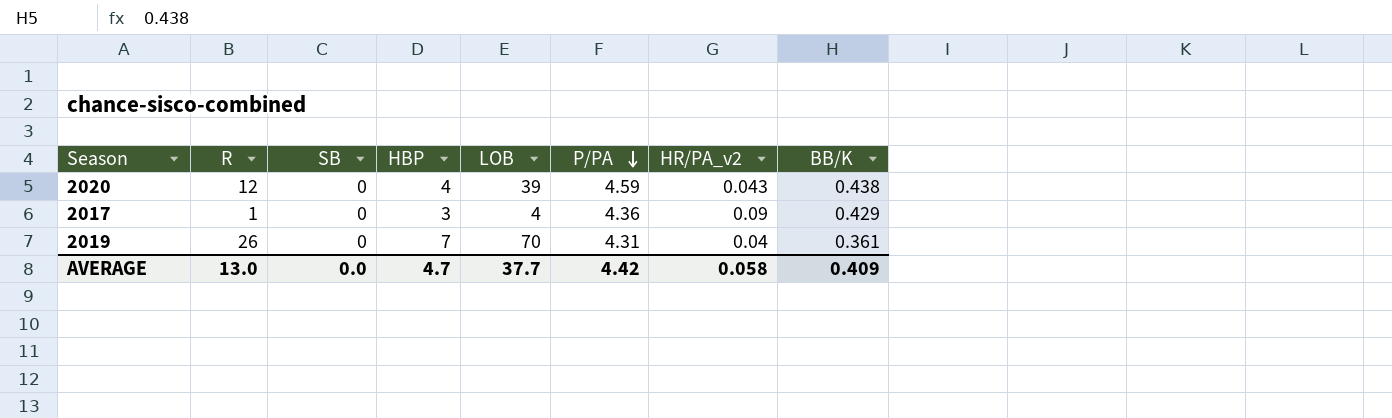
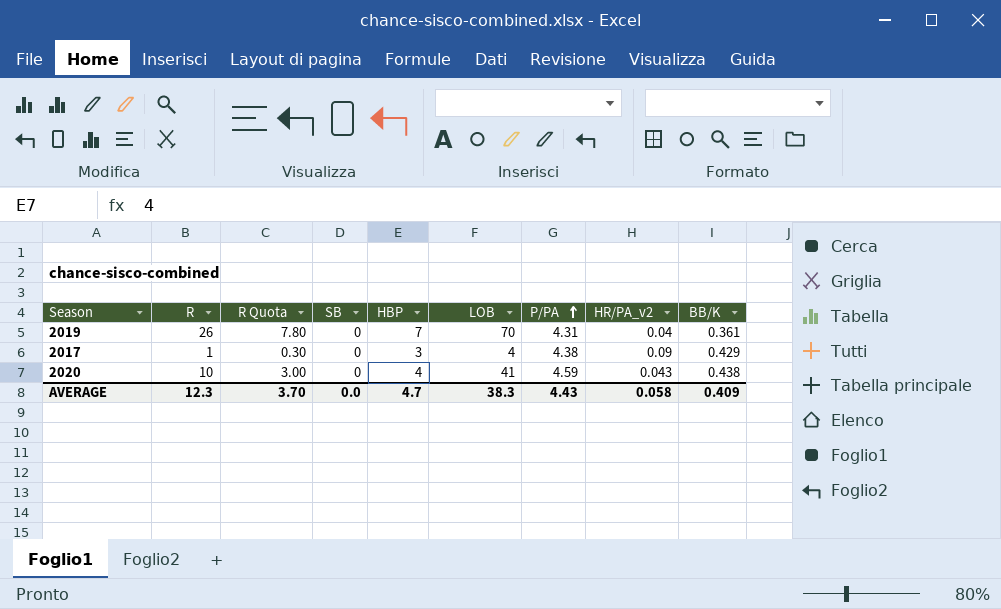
row order: P/PA descending -> P/PA ascending
column R Quota | formula: none -> [R] * 0.3
2017 | P/PA: 4.36 -> 4.38
2020 | R: 12 -> 10
2020 | LOB: 39 -> 41
AVERAGE | R: 13.0 -> 12.3
AVERAGE | LOB: 37.7 -> 38.3
AVERAGE | P/PA: 4.42 -> 4.43

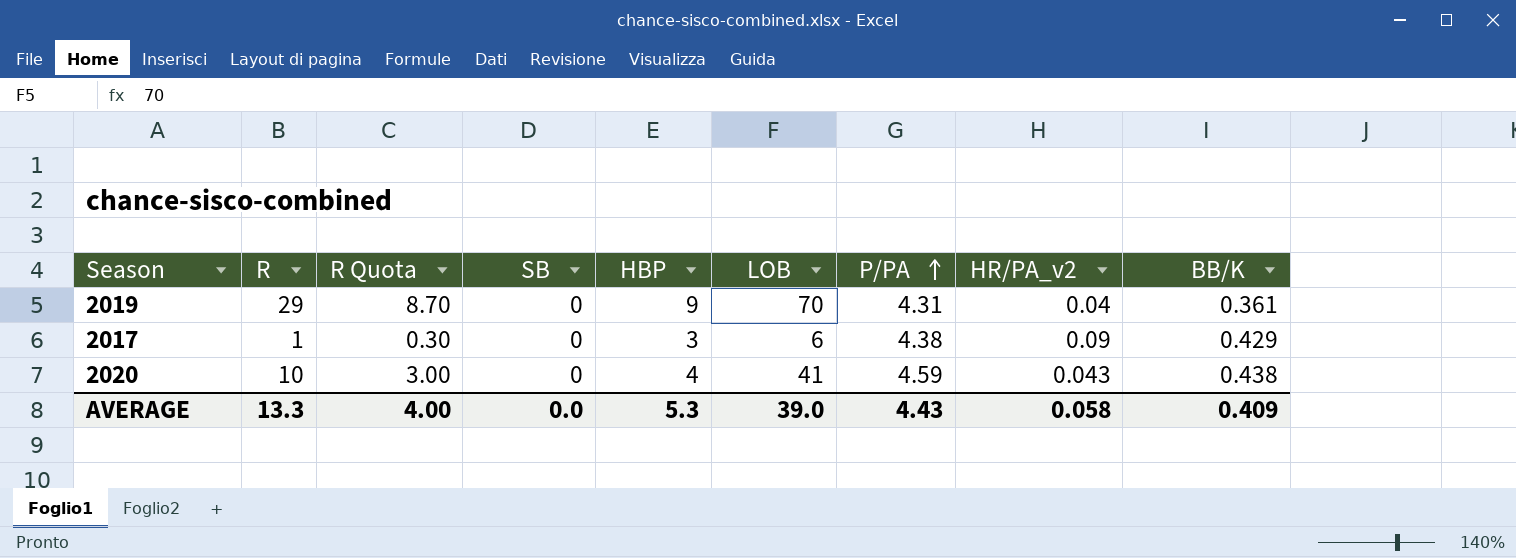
2019 | R: 26 -> 29
2019 | R Quota: 7.80 -> 8.70
2019 | HBP: 7 -> 9
2017 | LOB: 4 -> 6
AVERAGE | R: 12.3 -> 13.3
AVERAGE | R Quota: 3.70 -> 4.00
AVERAGE | HBP: 4.7 -> 5.3
AVERAGE | LOB: 38.3 -> 39.0

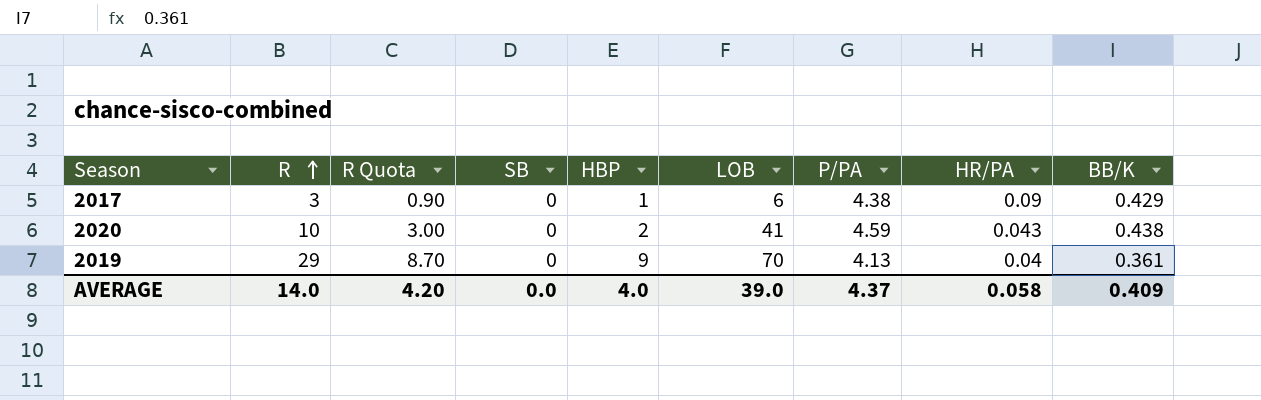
row order: P/PA ascending -> R ascending
column name: HR/PA_v2 -> HR/PA
2017 | R: 1 -> 3
2017 | R Quota: 0.30 -> 0.90
2017 | HBP: 3 -> 1
2020 | HBP: 4 -> 2
2019 | P/PA: 4.31 -> 4.13
AVERAGE | R: 13.3 -> 14.0
AVERAGE | R Quota: 4.00 -> 4.20
AVERAGE | HBP: 5.3 -> 4.0
AVERAGE | P/PA: 4.43 -> 4.37

